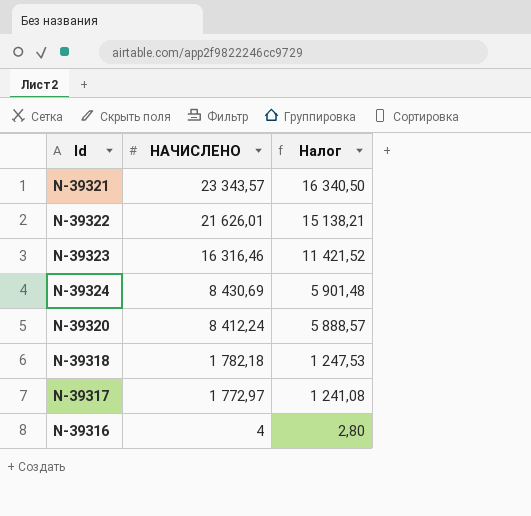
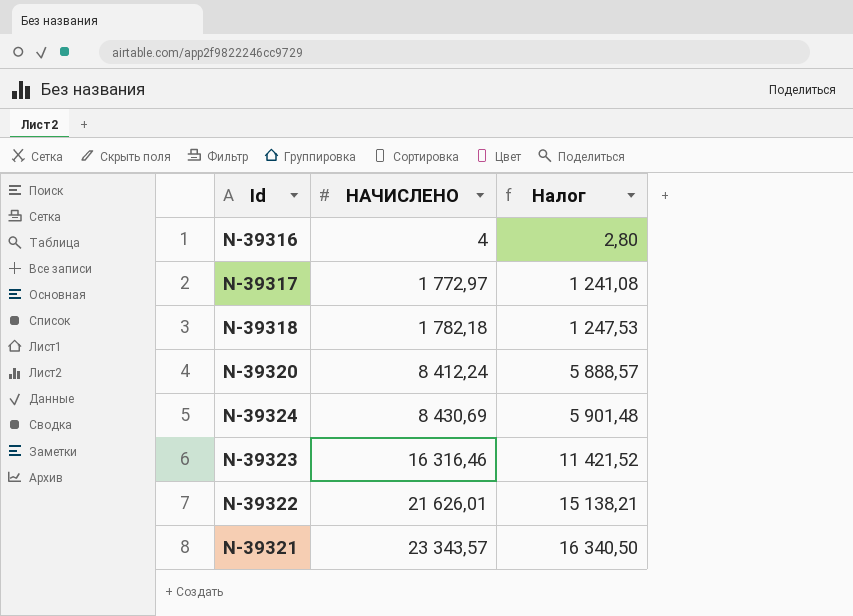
row order: НАЧИСЛЕНО descending -> НАЧИСЛЕНО ascending

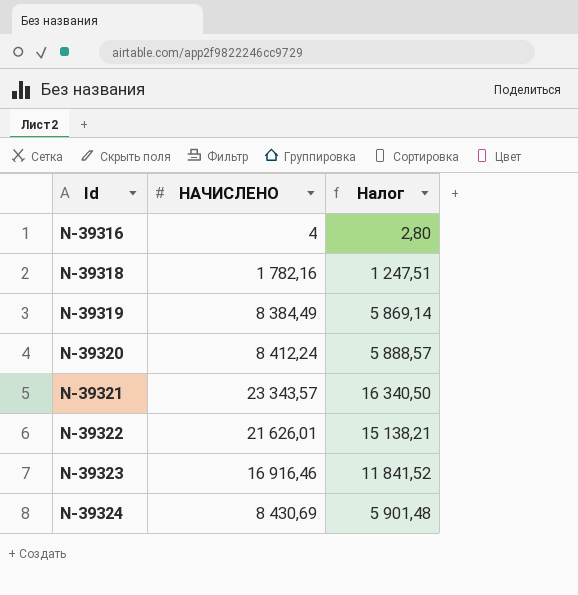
row order: НАЧИСЛЕНО ascending -> Id ascending
row N-39317: 1 772,97 | 1 241,08 -> none
N-39318 | НАЧИСЛЕНО: 1 782,18 -> 1 782,16
N-39318 | Налог: 1 247,53 -> 1 247,51
row N-39319: none -> 8 384,49 | 5 869,14
N-39323 | НАЧИСЛЕНО: 16 316,46 -> 16 916,46
N-39323 | Налог: 11 421,52 -> 11 841,52

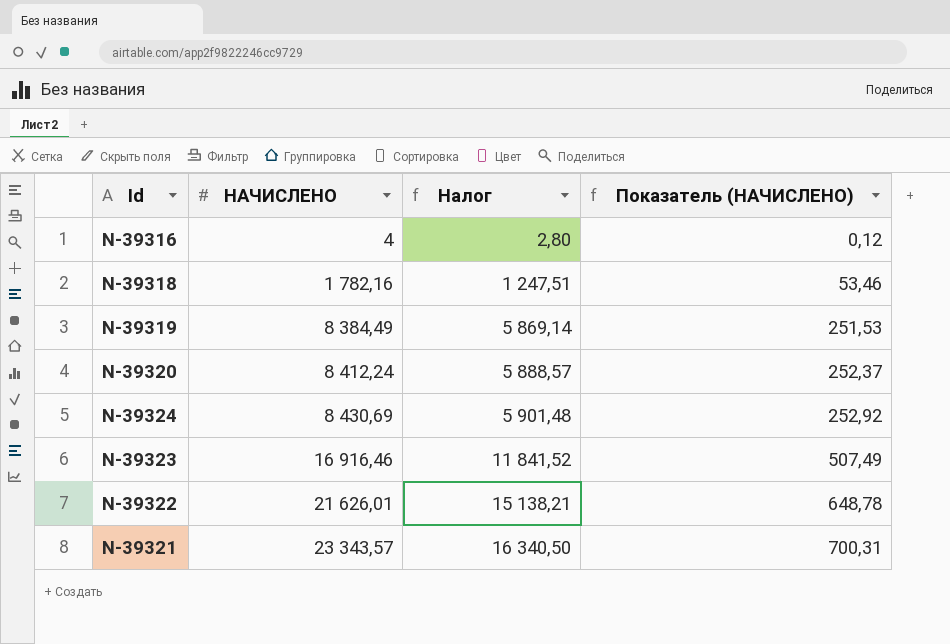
row order: Id ascending -> НАЧИСЛЕНО ascending
column Показатель (НАЧИСЛЕНО) | formula: none -> [НАЧИСЛЕНО] * 0,03

